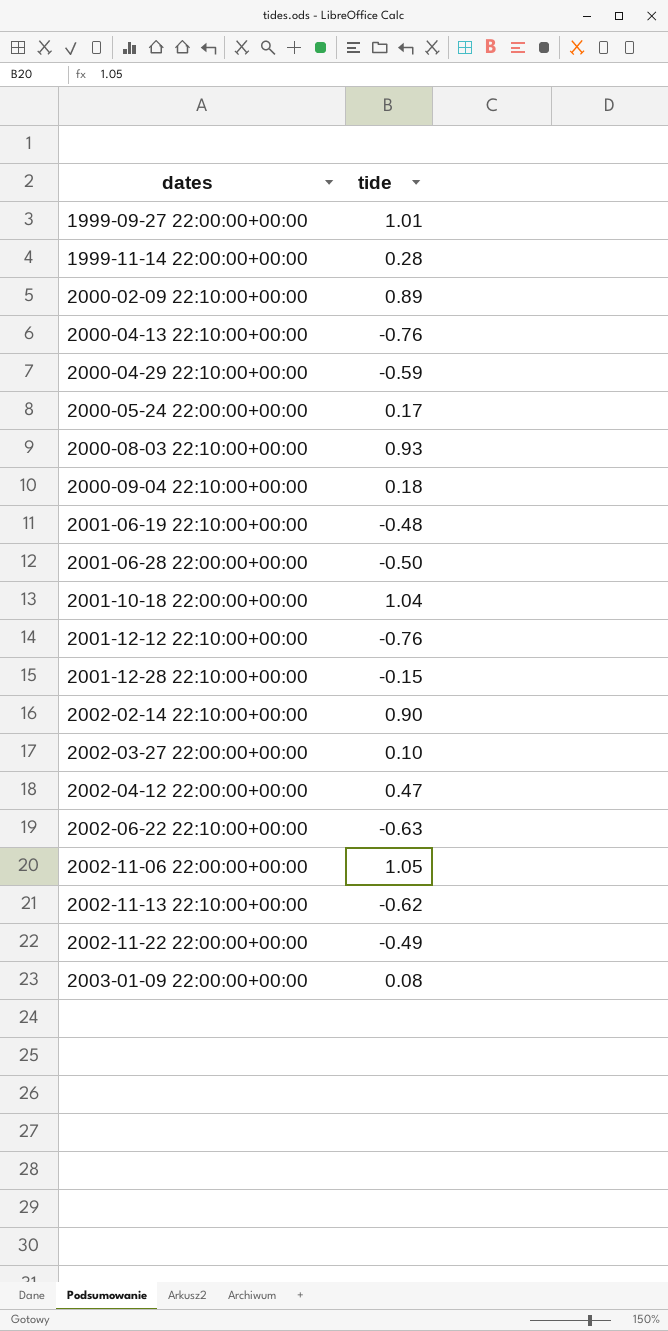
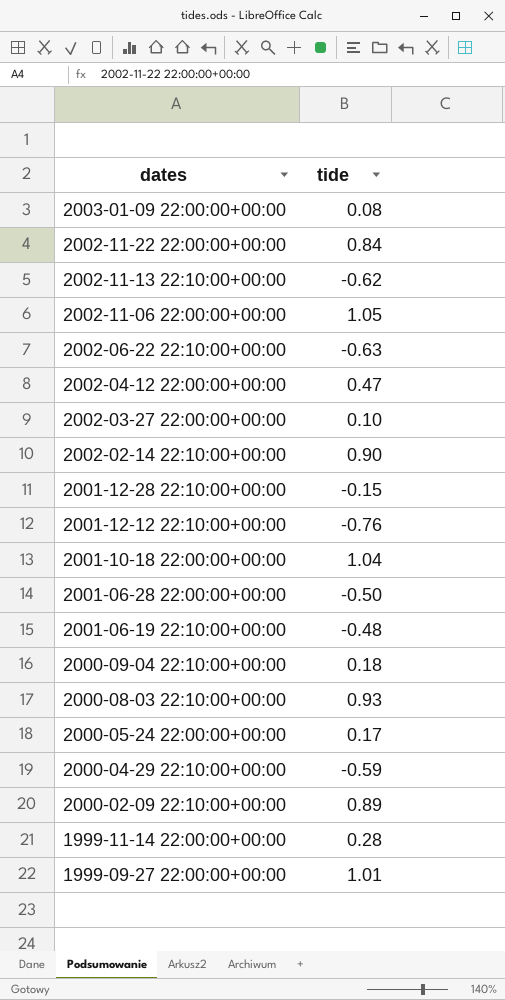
row order: dates ascending -> dates descending
row 2000-04-13 22:10:00+00:00: -0.76 -> none
2002-11-22 22:00:00+00:00 | tide: -0.49 -> 0.84

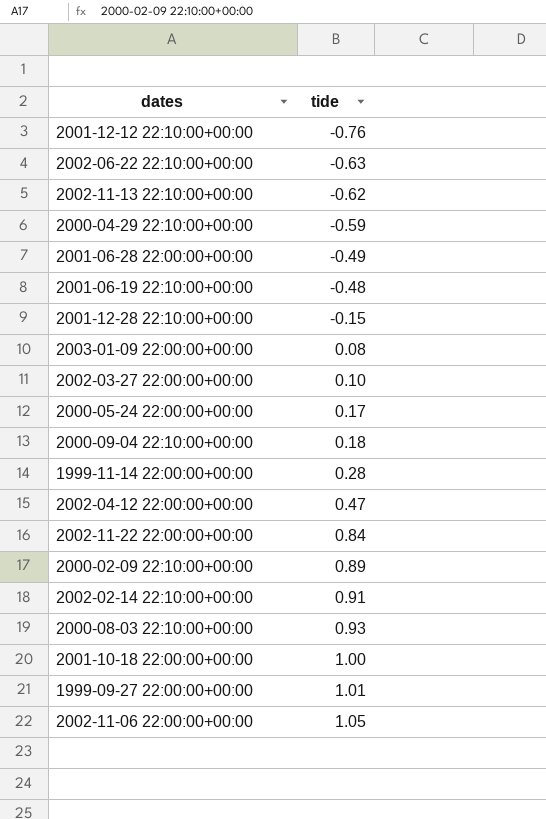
row order: dates descending -> tide ascending
2001-06-28 22:00:00+00:00 | tide: -0.50 -> -0.49
2002-02-14 22:10:00+00:00 | tide: 0.90 -> 0.91
2001-10-18 22:00:00+00:00 | tide: 1.04 -> 1.00

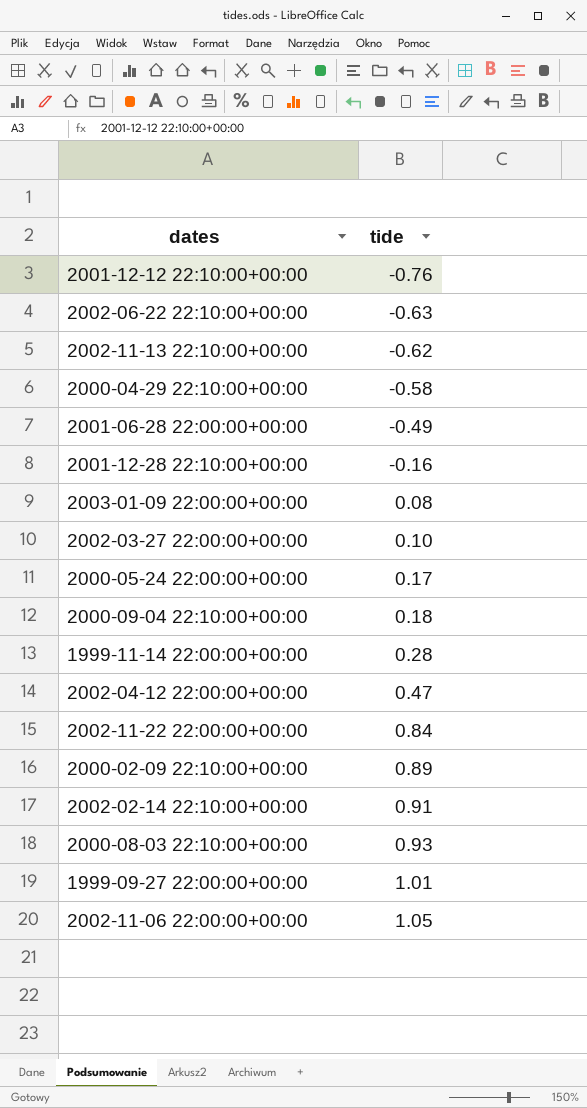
row 2001-06-19 22:10:00+00:00: -0.48 -> none
row 2001-10-18 22:00:00+00:00: 1.00 -> none
2000-04-29 22:10:00+00:00 | tide: -0.59 -> -0.58
2001-12-28 22:10:00+00:00 | tide: -0.15 -> -0.16

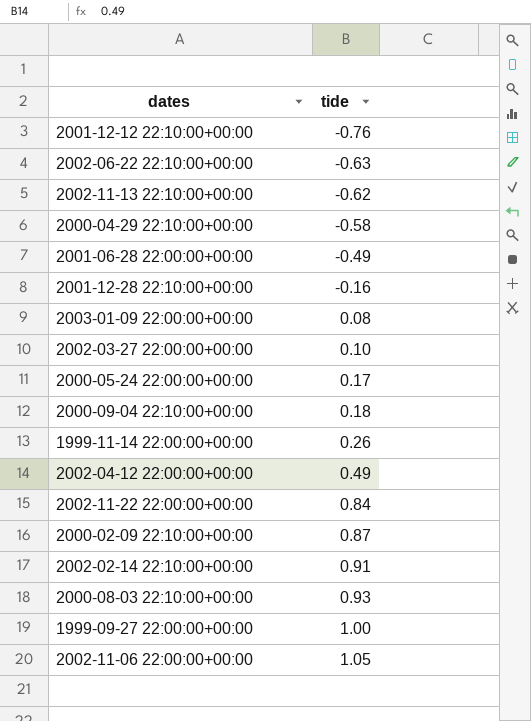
1999-11-14 22:00:00+00:00 | tide: 0.28 -> 0.26
2002-04-12 22:00:00+00:00 | tide: 0.47 -> 0.49
2000-02-09 22:10:00+00:00 | tide: 0.89 -> 0.87
1999-09-27 22:00:00+00:00 | tide: 1.01 -> 1.00

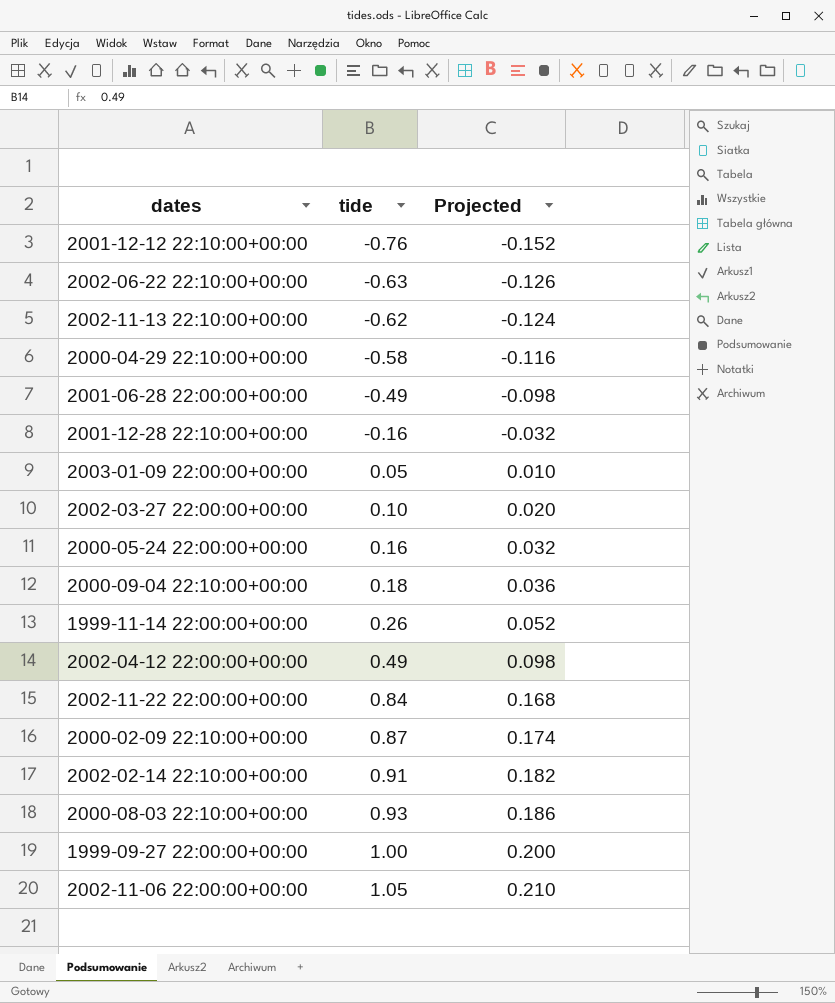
column Projected | formula: none -> [tide] * 0.2
2003-01-09 22:00:00+00:00 | tide: 0.08 -> 0.05
2000-05-24 22:00:00+00:00 | tide: 0.17 -> 0.16

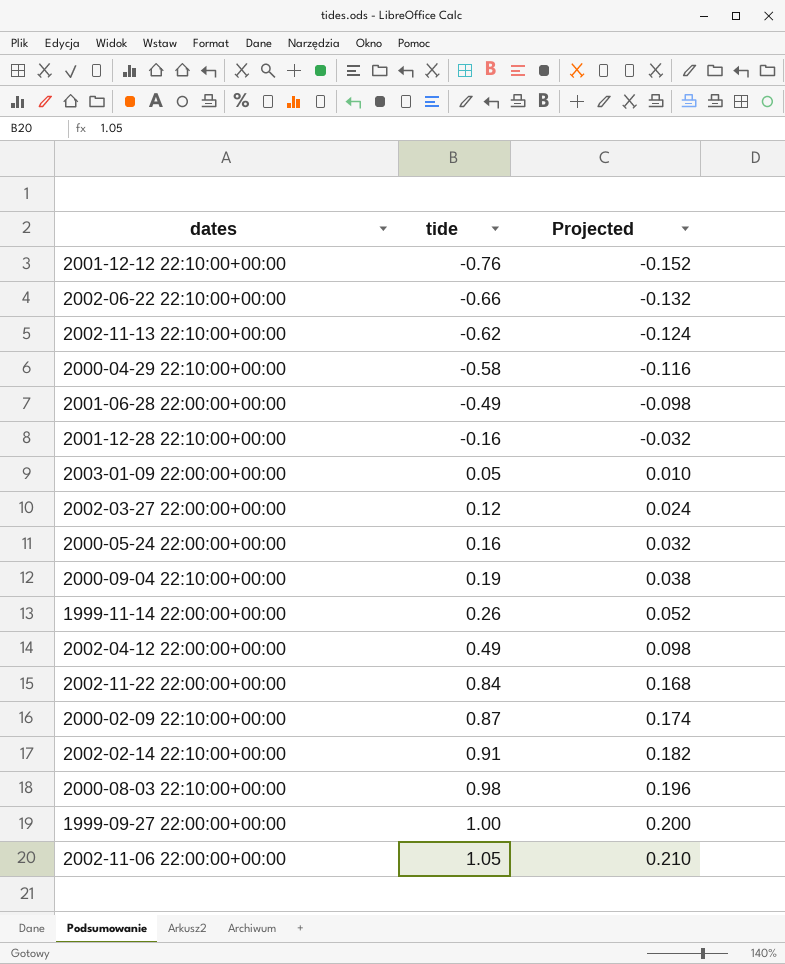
2002-06-22 22:10:00+00:00 | tide: -0.63 -> -0.66
2002-06-22 22:10:00+00:00 | Projected: -0.126 -> -0.132
2002-03-27 22:00:00+00:00 | tide: 0.10 -> 0.12
2002-03-27 22:00:00+00:00 | Projected: 0.020 -> 0.024
2000-09-04 22:10:00+00:00 | tide: 0.18 -> 0.19
2000-09-04 22:10:00+00:00 | Projected: 0.036 -> 0.038
2000-08-03 22:10:00+00:00 | tide: 0.93 -> 0.98
2000-08-03 22:10:00+00:00 | Projected: 0.186 -> 0.196

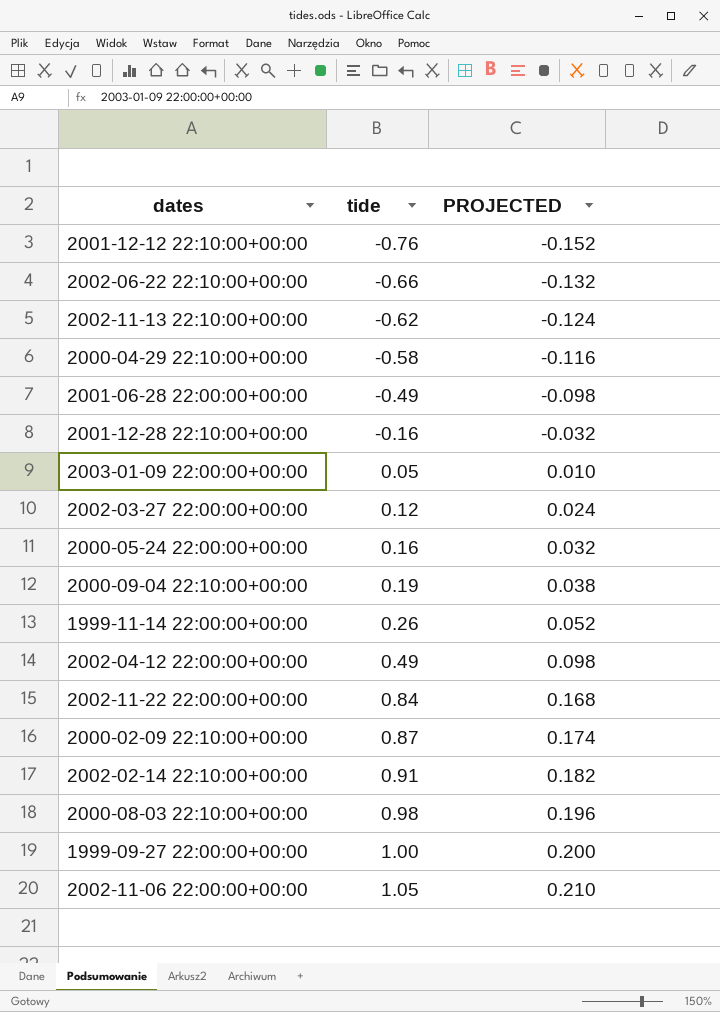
column name: Projected -> PROJECTED

